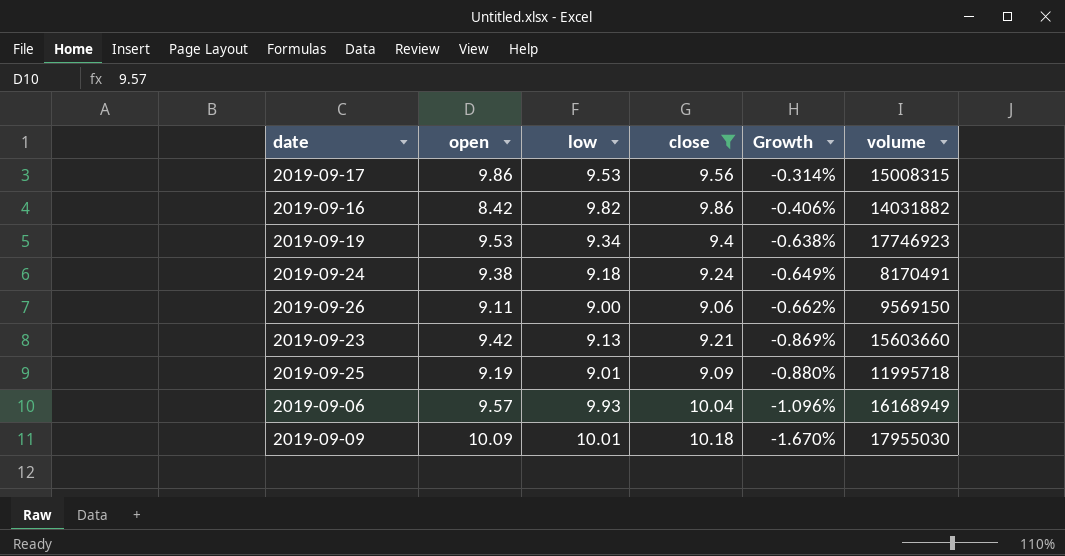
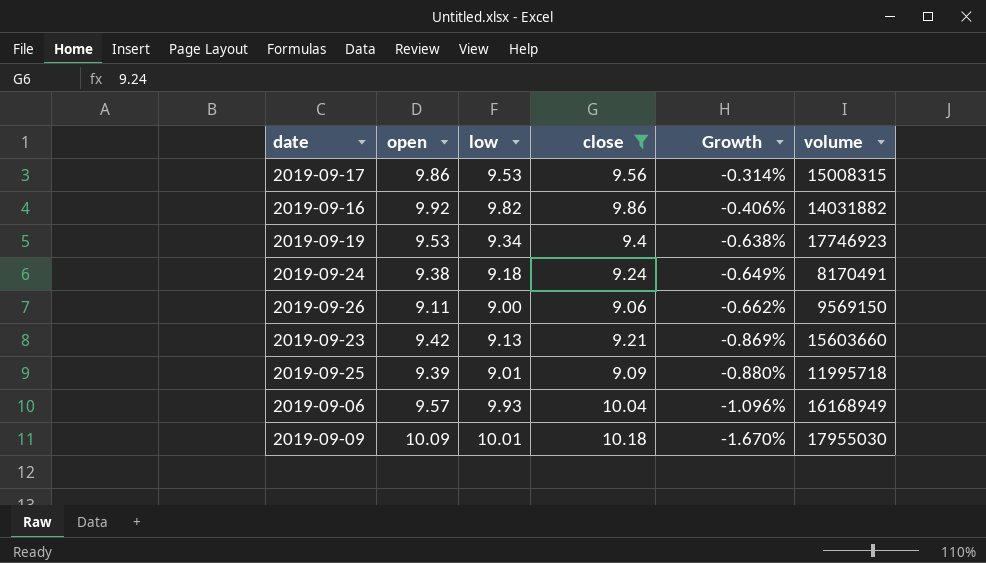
2019-09-16 | open: 8.42 -> 9.92
2019-09-25 | open: 9.19 -> 9.39

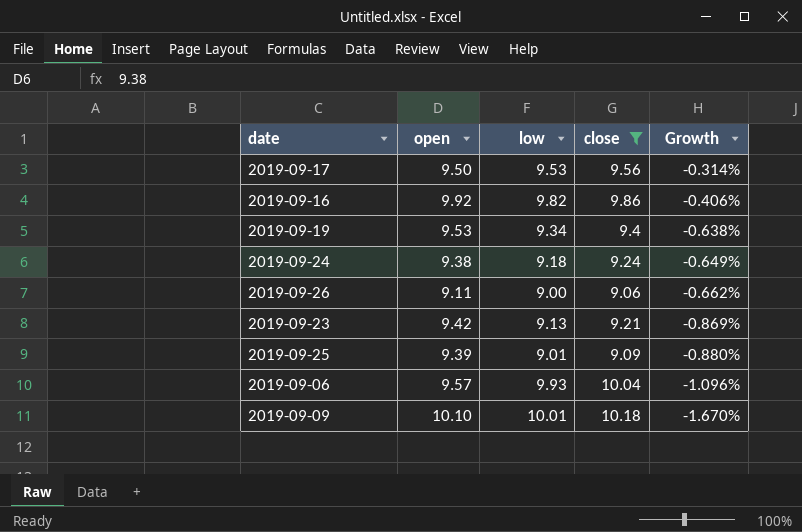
column volume | position: 6 -> none
2019-09-17 | open: 9.86 -> 9.50
2019-09-09 | open: 10.09 -> 10.10

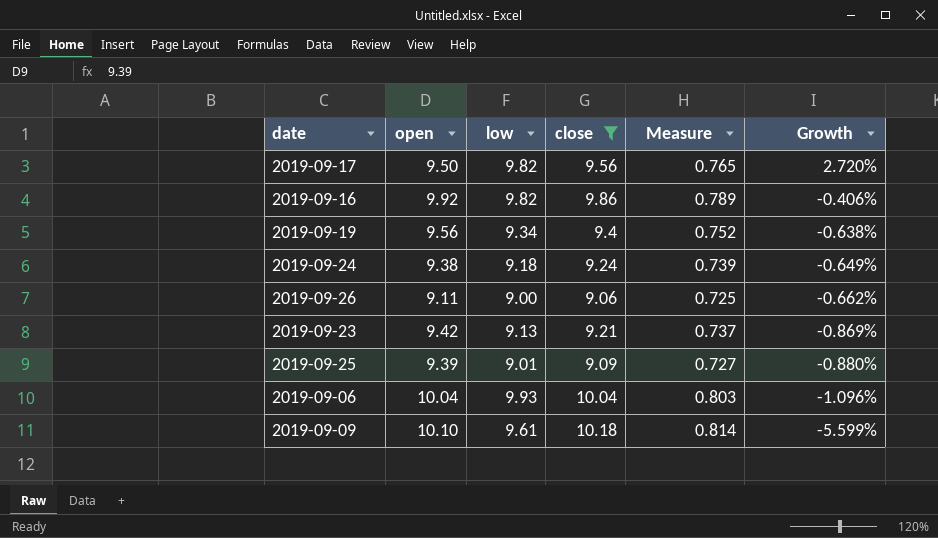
column Measure | formula: none -> [close] * 0.08
2019-09-17 | low: 9.53 -> 9.82
2019-09-17 | Growth: -0.314% -> 2.720%
2019-09-19 | open: 9.53 -> 9.56
2019-09-06 | open: 9.57 -> 10.04
2019-09-09 | low: 10.01 -> 9.61
2019-09-09 | Growth: -1.670% -> -5.599%

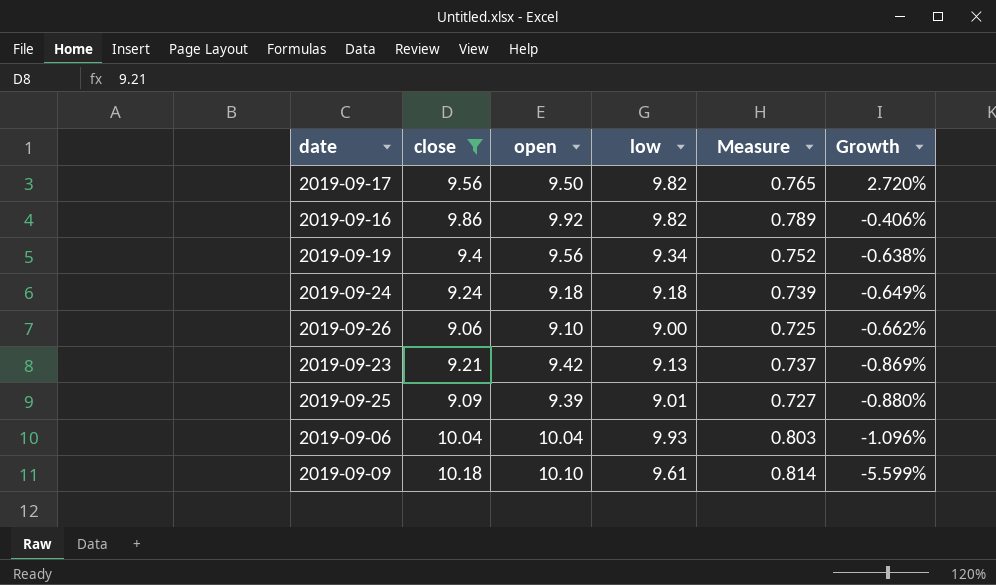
column close | position: 4 -> 2
2019-09-24 | open: 9.38 -> 9.18
2019-09-26 | open: 9.11 -> 9.10

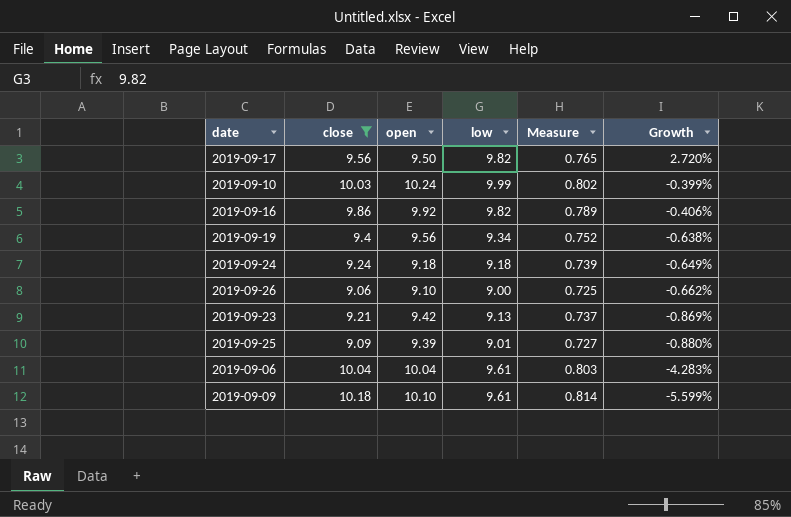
row 2019-09-10: none -> 10.03 | 10.24 | 9.99 | 0.802 | -0.399%
2019-09-06 | low: 9.93 -> 9.61
2019-09-06 | Growth: -1.096% -> -4.283%

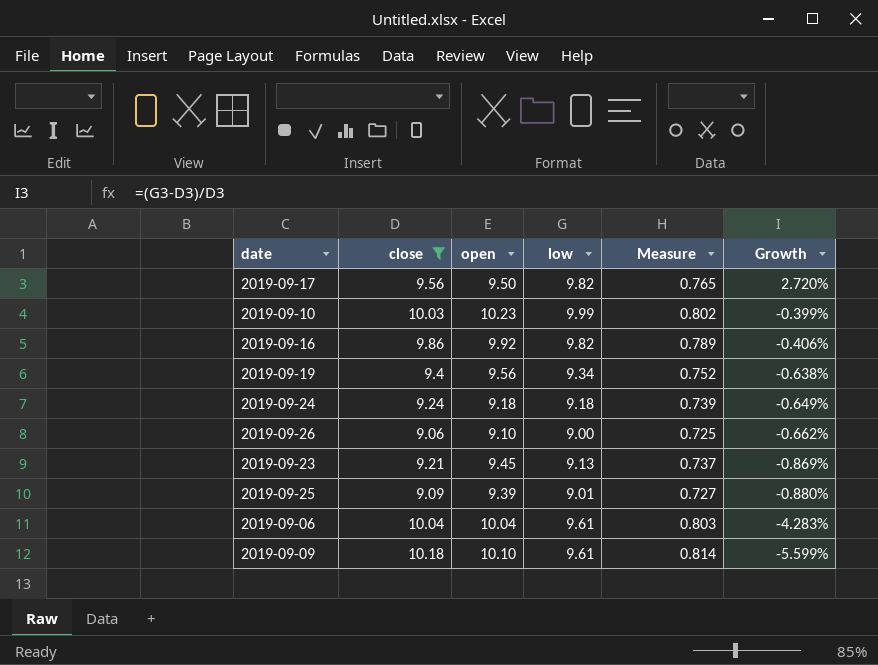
2019-09-10 | open: 10.24 -> 10.23
2019-09-23 | open: 9.42 -> 9.45

